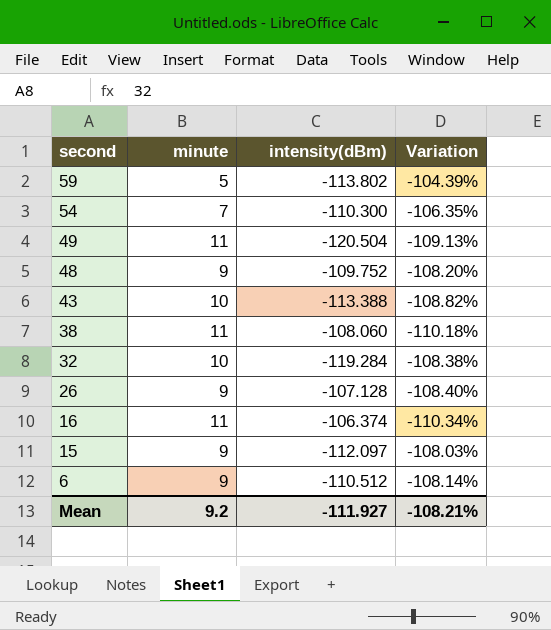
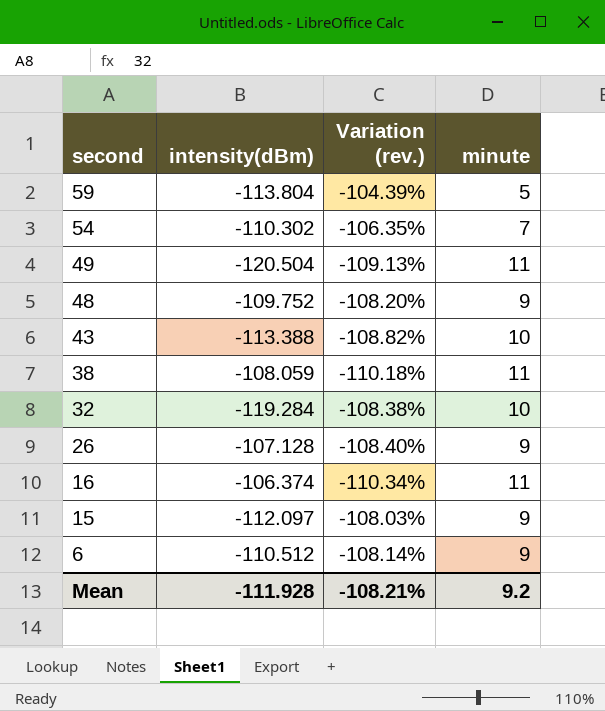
column name: Variation -> Variation (rev.)
column minute | position: 2 -> 4
59 | intensity(dBm): -113.802 -> -113.804
54 | intensity(dBm): -110.300 -> -110.302
38 | intensity(dBm): -108.060 -> -108.059
Mean | intensity(dBm): -111.927 -> -111.928

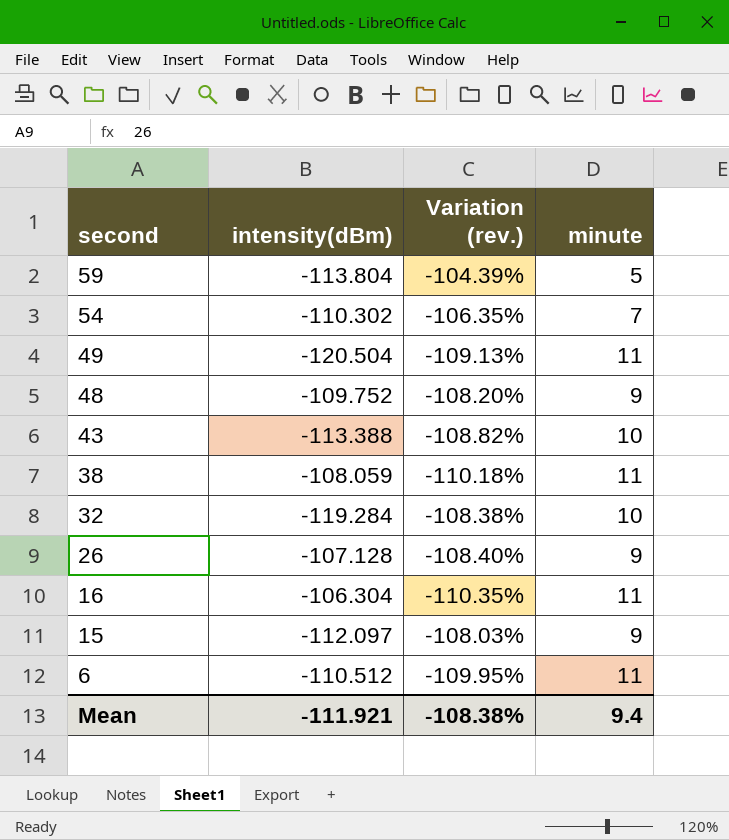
16 | intensity(dBm): -106.374 -> -106.304
16 | Variation (rev.): -110.34% -> -110.35%
6 | Variation (rev.): -108.14% -> -109.95%
6 | minute: 9 -> 11
Mean | intensity(dBm): -111.928 -> -111.921
Mean | Variation (rev.): -108.21% -> -108.38%
Mean | minute: 9.2 -> 9.4

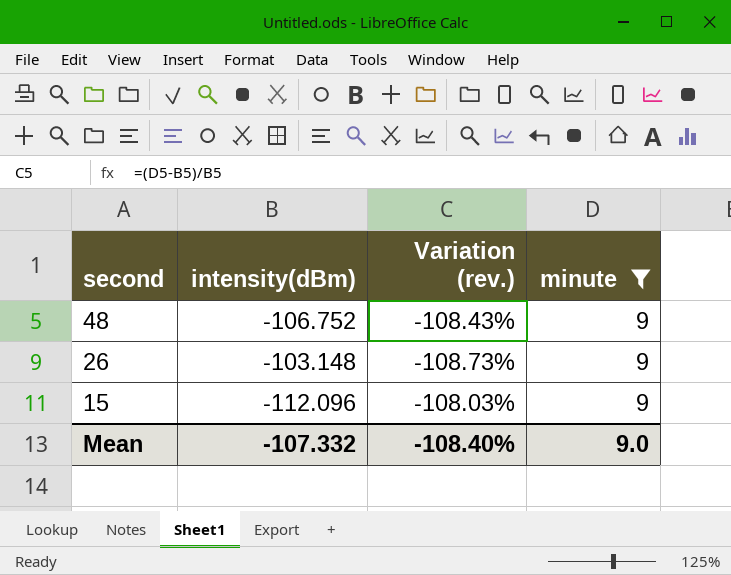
filter: none -> minute = 9
48 | intensity(dBm): -109.752 -> -106.752
48 | Variation (rev.): -108.20% -> -108.43%
26 | intensity(dBm): -107.128 -> -103.148
26 | Variation (rev.): -108.40% -> -108.73%
15 | intensity(dBm): -112.097 -> -112.096
Mean | intensity(dBm): -111.921 -> -107.332
Mean | Variation (rev.): -108.38% -> -108.40%
Mean | minute: 9.4 -> 9.0

